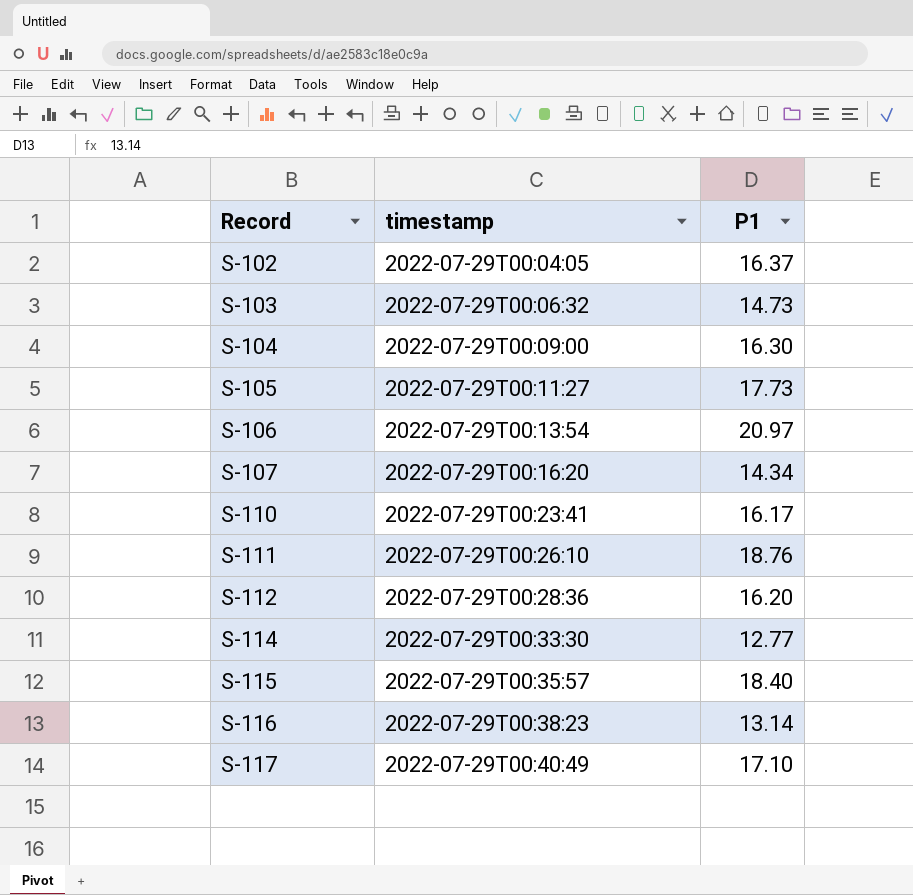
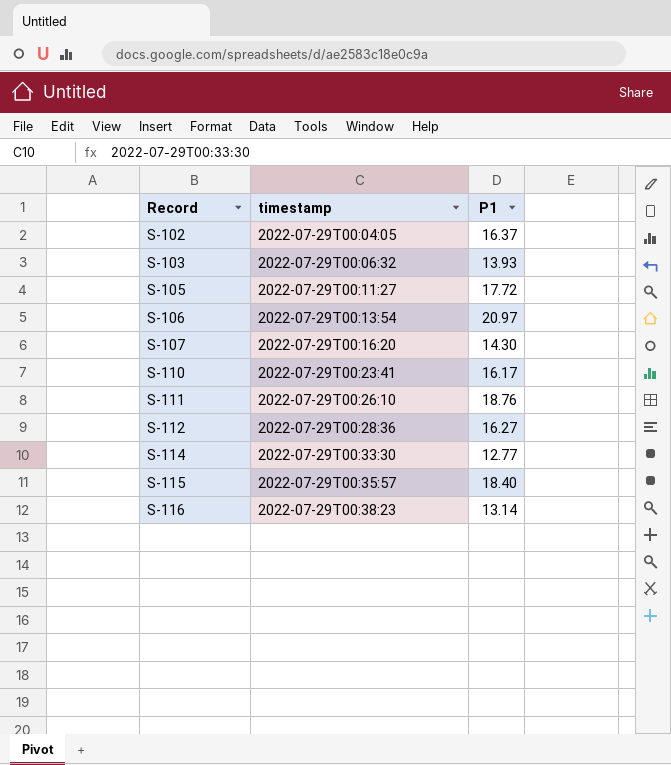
row S-104: 2022-07-29T00:09:00 | 16.30 -> none
row S-117: 2022-07-29T00:40:49 | 17.10 -> none
S-103 | P1: 14.73 -> 13.93
S-105 | P1: 17.73 -> 17.72
S-107 | P1: 14.34 -> 14.30
S-112 | P1: 16.20 -> 16.27

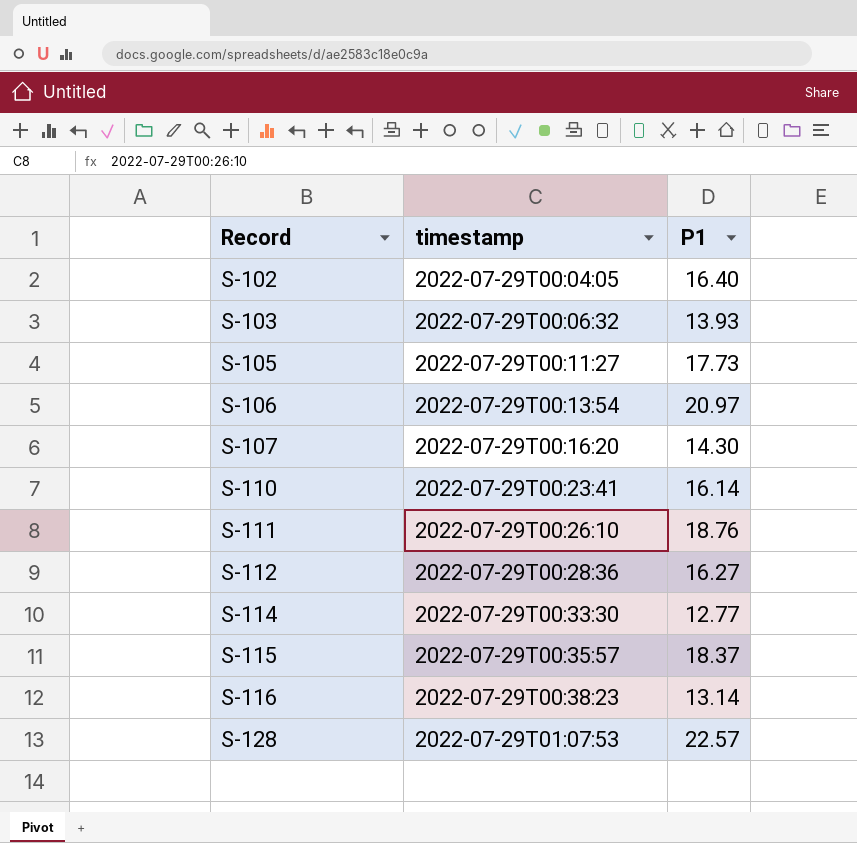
S-102 | P1: 16.37 -> 16.40
S-105 | P1: 17.72 -> 17.73
S-110 | P1: 16.17 -> 16.14
S-115 | P1: 18.40 -> 18.37
row S-128: none -> 2022-07-29T01:07:53 | 22.57

